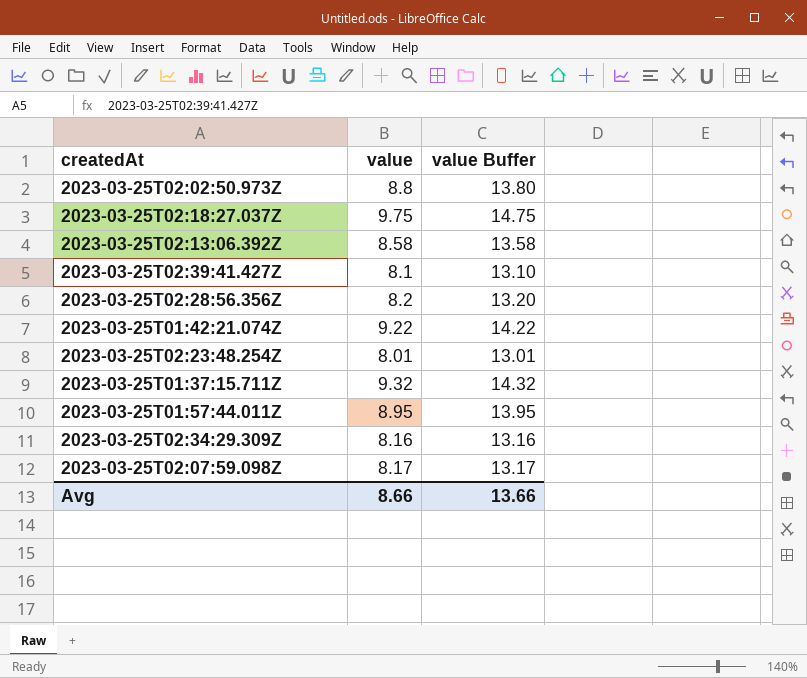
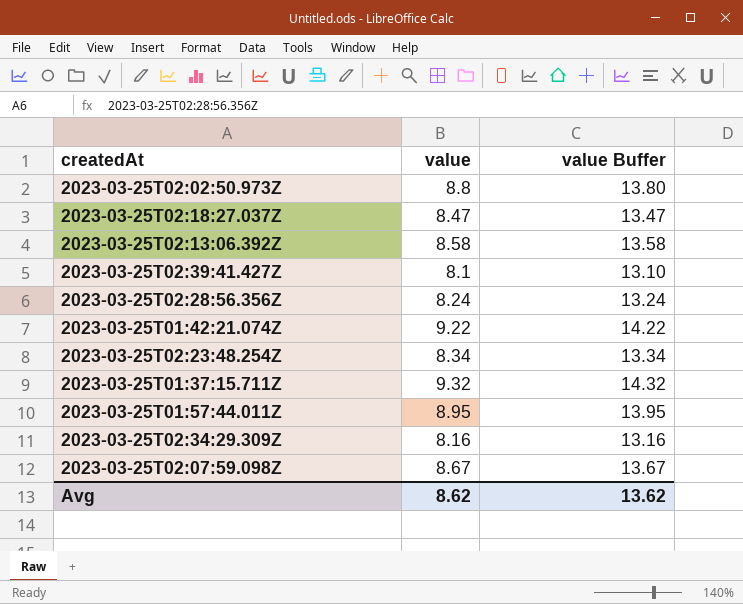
2023-03-25T02:18:27.037Z | value: 9.75 -> 8.47
2023-03-25T02:18:27.037Z | value Buffer: 14.75 -> 13.47
2023-03-25T02:28:56.356Z | value: 8.2 -> 8.24
2023-03-25T02:28:56.356Z | value Buffer: 13.20 -> 13.24
2023-03-25T02:23:48.254Z | value: 8.01 -> 8.34
2023-03-25T02:23:48.254Z | value Buffer: 13.01 -> 13.34
2023-03-25T02:07:59.098Z | value: 8.17 -> 8.67
2023-03-25T02:07:59.098Z | value Buffer: 13.17 -> 13.67
Avg | value: 8.66 -> 8.62
Avg | value Buffer: 13.66 -> 13.62

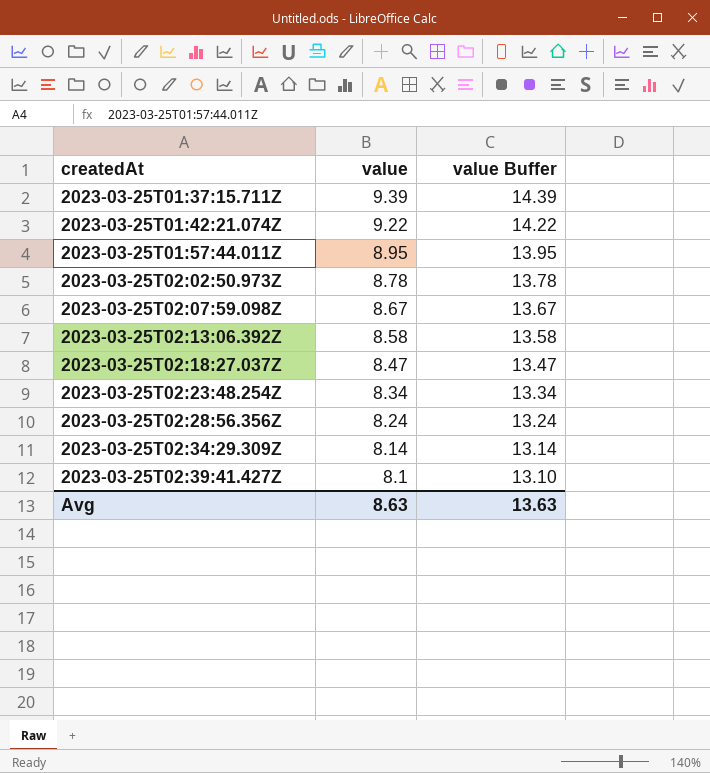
row order: none -> createdAt ascending
2023-03-25T01:37:15.711Z | value: 9.32 -> 9.39
2023-03-25T01:37:15.711Z | value Buffer: 14.32 -> 14.39
2023-03-25T02:02:50.973Z | value: 8.8 -> 8.78
2023-03-25T02:02:50.973Z | value Buffer: 13.80 -> 13.78
2023-03-25T02:34:29.309Z | value: 8.16 -> 8.14
2023-03-25T02:34:29.309Z | value Buffer: 13.16 -> 13.14
Avg | value: 8.62 -> 8.63
Avg | value Buffer: 13.62 -> 13.63

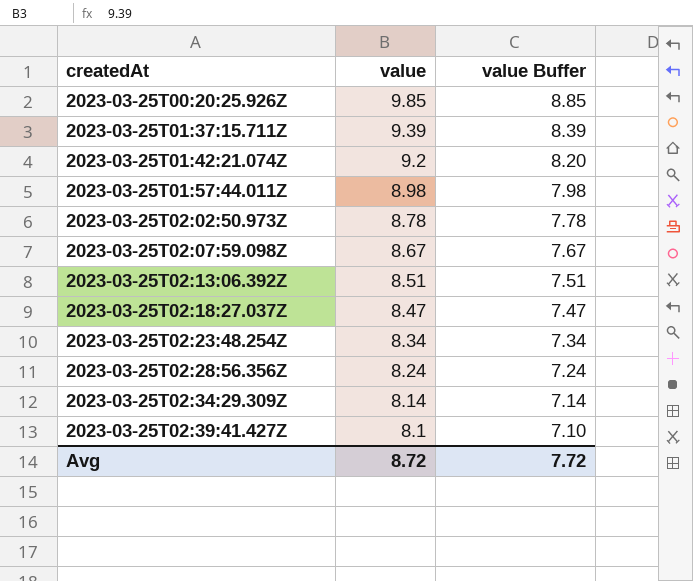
column value Buffer | formula: [value] + 5 -> [value] - 1
row 2023-03-25T00:20:25.926Z: none -> 9.85 | 8.85
2023-03-25T01:42:21.074Z | value: 9.22 -> 9.2
2023-03-25T01:57:44.011Z | value: 8.95 -> 8.98
2023-03-25T02:13:06.392Z | value: 8.58 -> 8.51
Avg | value: 8.63 -> 8.72
Avg | value Buffer: 13.63 -> 7.72

